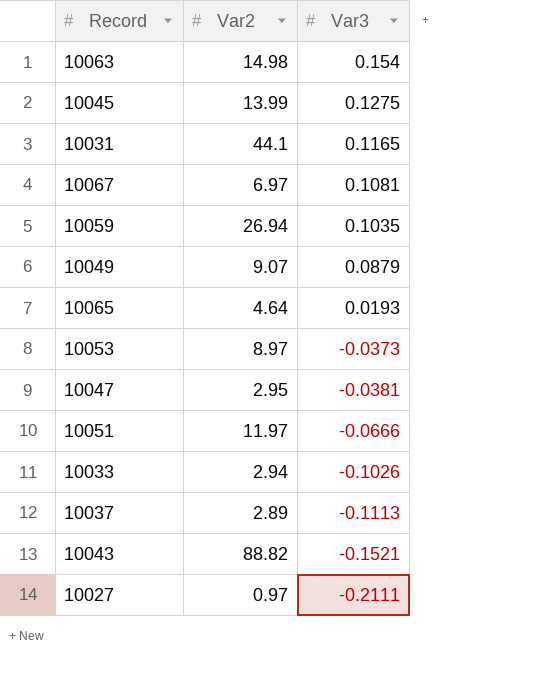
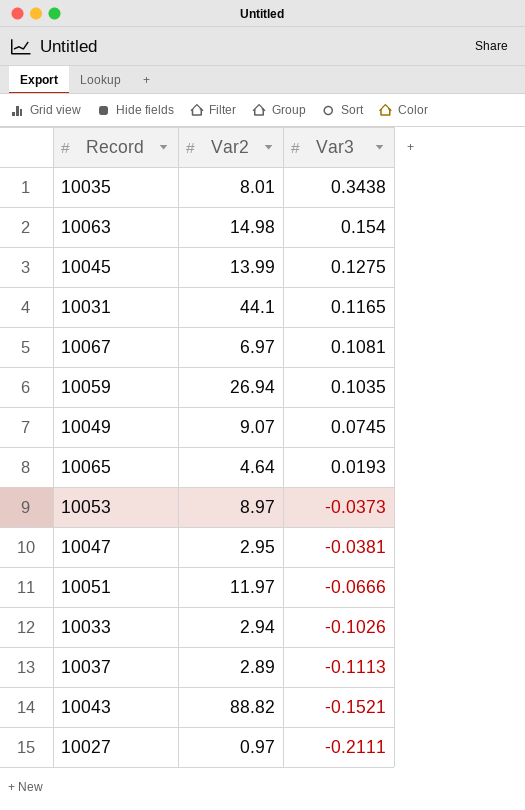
row 10035: none -> 8.01 | 0.3438
10049 | Var3: 0.0879 -> 0.0745

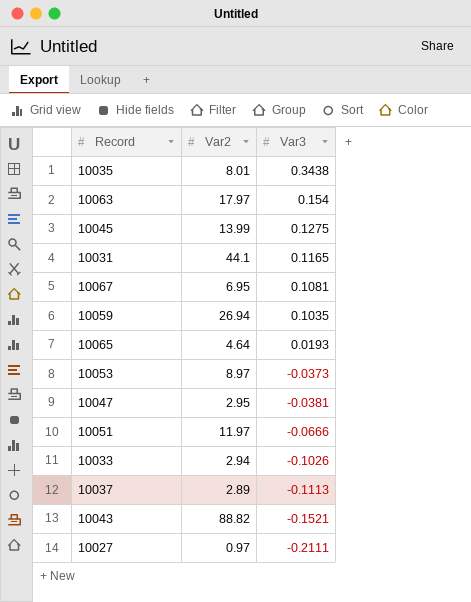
row 10049: 9.07 | 0.0745 -> none
10063 | Var2: 14.98 -> 17.97
10067 | Var2: 6.97 -> 6.95

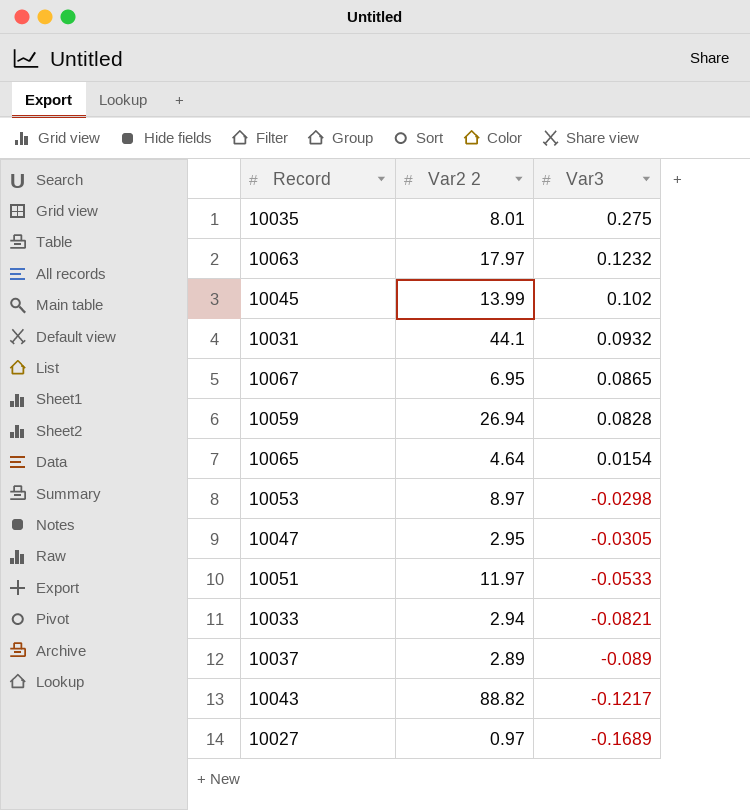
column name: Var2 -> Var2 2
10035 | Var3: 0.3438 -> 0.275
10063 | Var3: 0.154 -> 0.1232
10045 | Var3: 0.1275 -> 0.102
10031 | Var3: 0.1165 -> 0.0932
10067 | Var3: 0.1081 -> 0.0865
10059 | Var3: 0.1035 -> 0.0828
10065 | Var3: 0.0193 -> 0.0154
10053 | Var3: -0.0373 -> -0.0298
10047 | Var3: -0.0381 -> -0.0305
10051 | Var3: -0.0666 -> -0.0533
10033 | Var3: -0.1026 -> -0.0821
10037 | Var3: -0.1113 -> -0.089
10043 | Var3: -0.1521 -> -0.1217
10027 | Var3: -0.2111 -> -0.1689

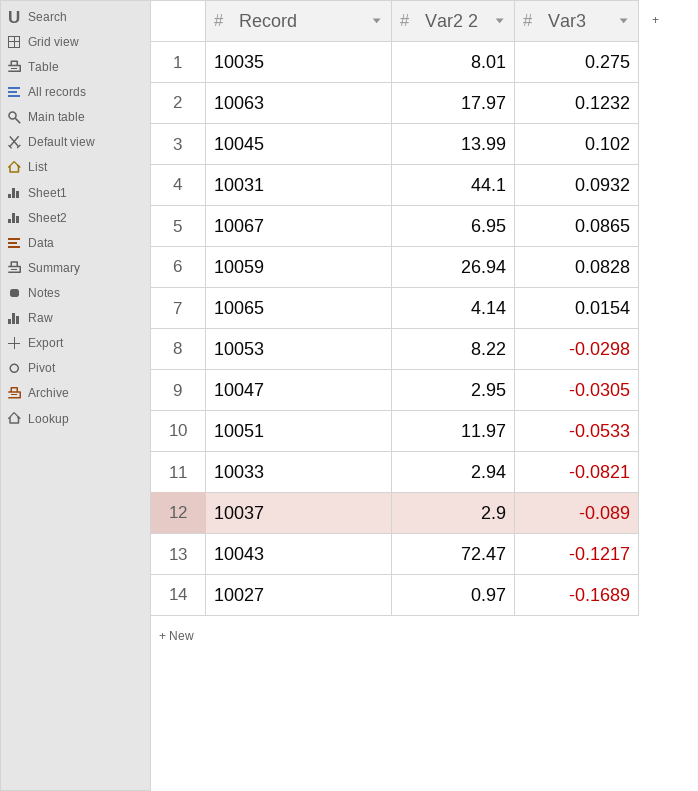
10065 | Var2 2: 4.64 -> 4.14
10053 | Var2 2: 8.97 -> 8.22
10037 | Var2 2: 2.89 -> 2.9
10043 | Var2 2: 88.82 -> 72.47

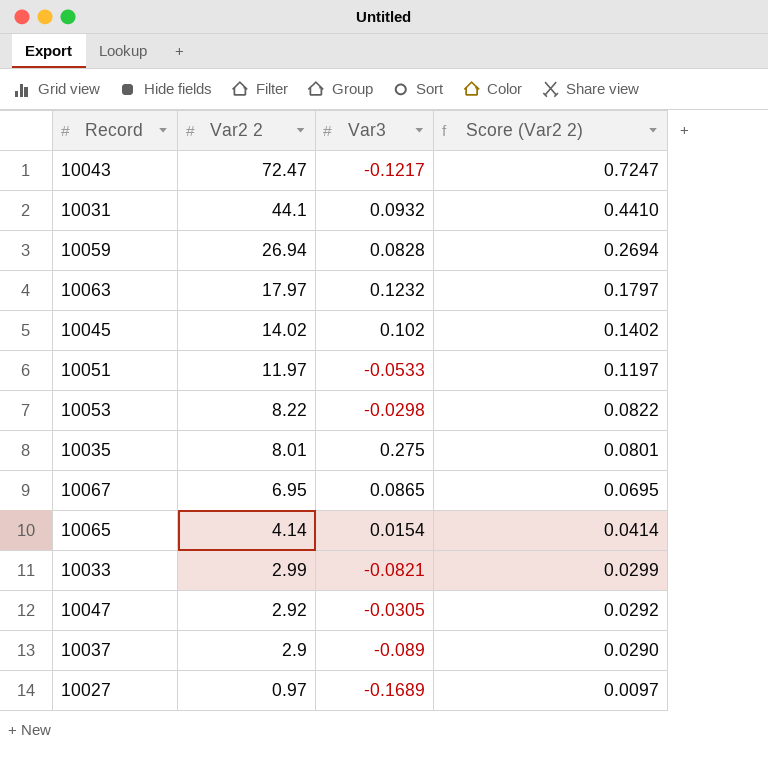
row order: Var3 descending -> Var2 2 descending
column Score (Var2 2) | formula: none -> [Var2 2] * 0.01
10045 | Var2 2: 13.99 -> 14.02
10033 | Var2 2: 2.94 -> 2.99
10047 | Var2 2: 2.95 -> 2.92

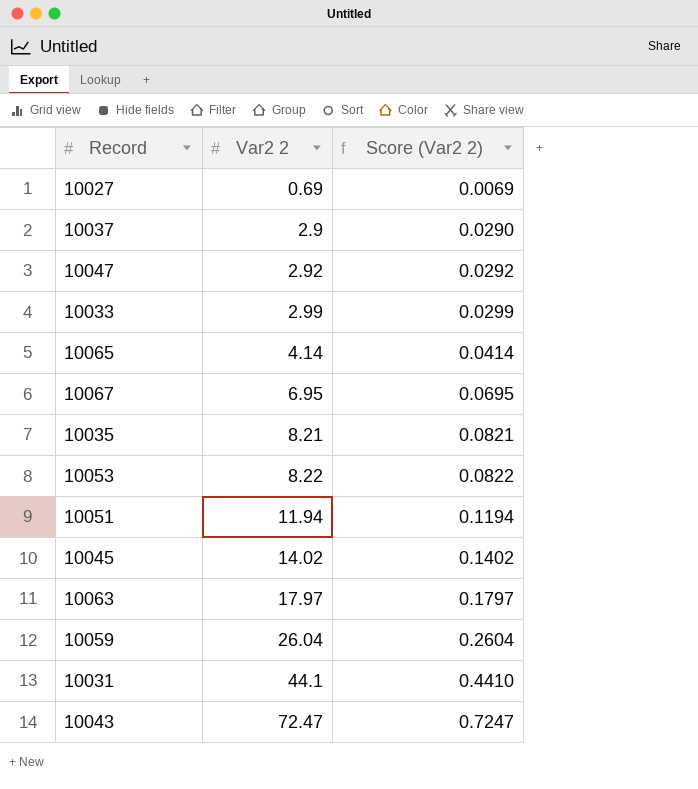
row order: Var2 2 descending -> Var2 2 ascending
column Var3 | position: 3 -> none
10027 | Var2 2: 0.97 -> 0.69
10027 | Score (Var2 2): 0.0097 -> 0.0069
10035 | Var2 2: 8.01 -> 8.21
10035 | Score (Var2 2): 0.0801 -> 0.0821
10051 | Var2 2: 11.97 -> 11.94
10051 | Score (Var2 2): 0.1197 -> 0.1194
10059 | Var2 2: 26.94 -> 26.04
10059 | Score (Var2 2): 0.2694 -> 0.2604

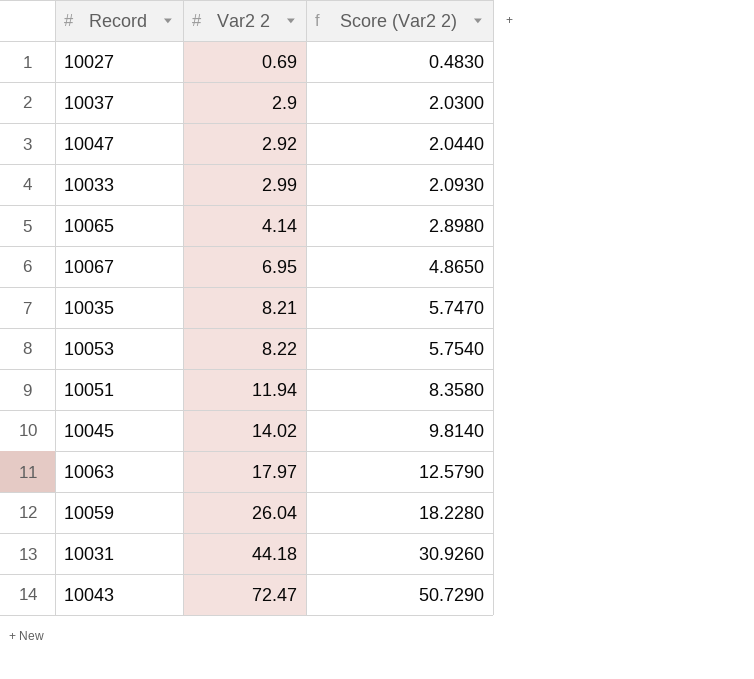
column Score (Var2 2) | formula: [Var2 2] * 0.01 -> [Var2 2] * 0.7
10031 | Var2 2: 44.1 -> 44.18

